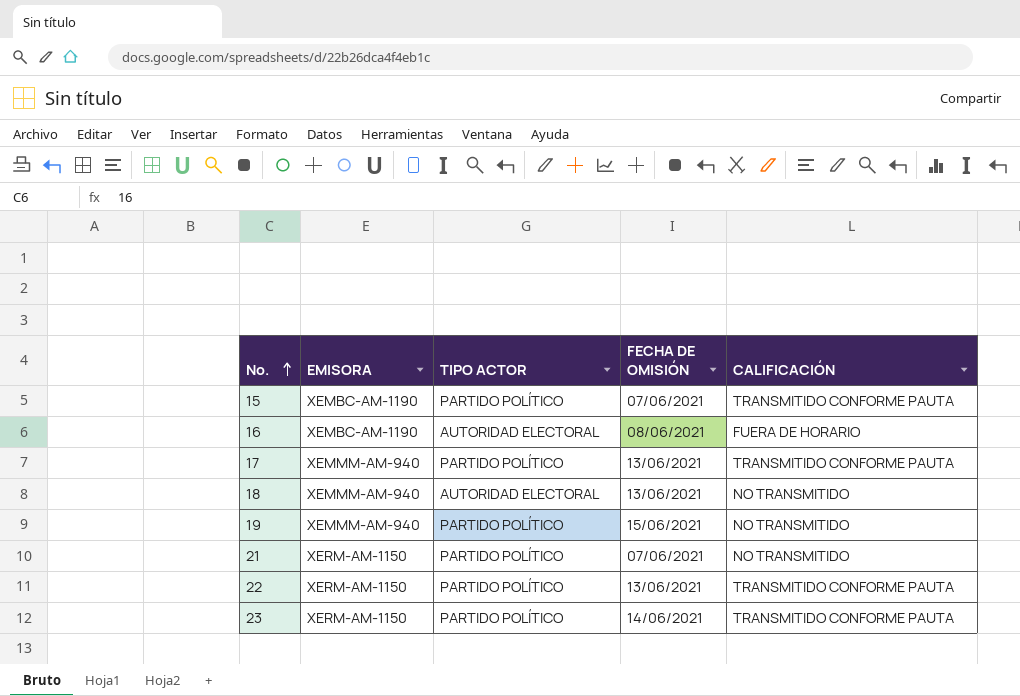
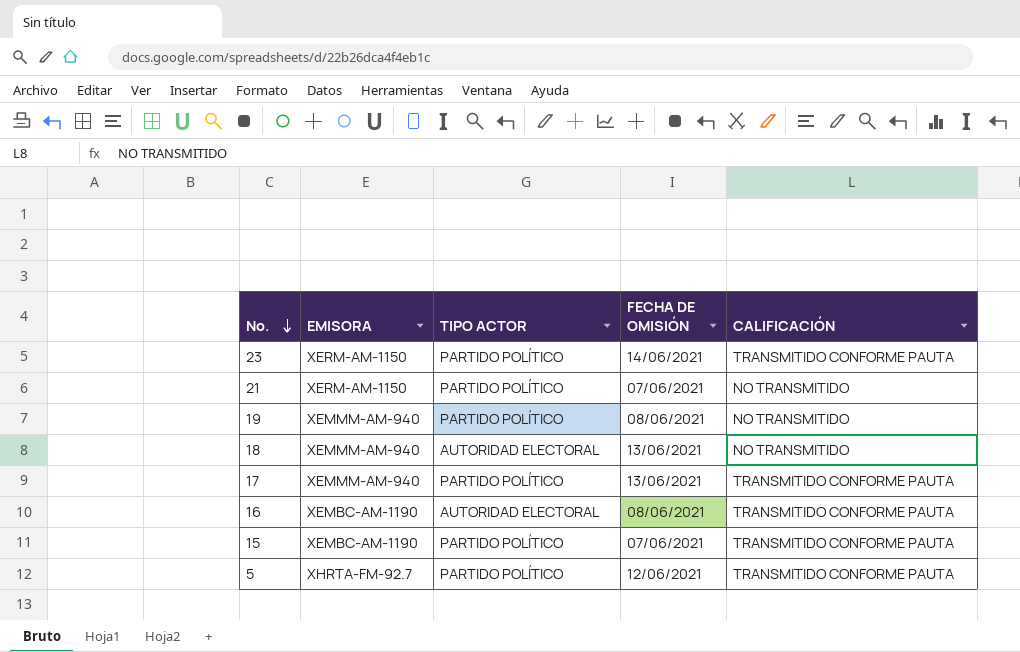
row order: No. ascending -> No. descending
row 22: XERM-AM-1150 | PARTIDO POLÍTICO | 13/06/2021 | TRANSMITIDO CONFORME PAUTA -> none
19 | FECHA DE OMISIÓN: 15/06/2021 -> 08/06/2021
16 | CALIFICACIÓN: FUERA DE HORARIO -> TRANSMITIDO CONFORME PAUTA
row 5: none -> XHRTA-FM-92.7 | PARTIDO POLÍTICO | 12/06/2021 | TRANSMITIDO CONFORME PAUTA

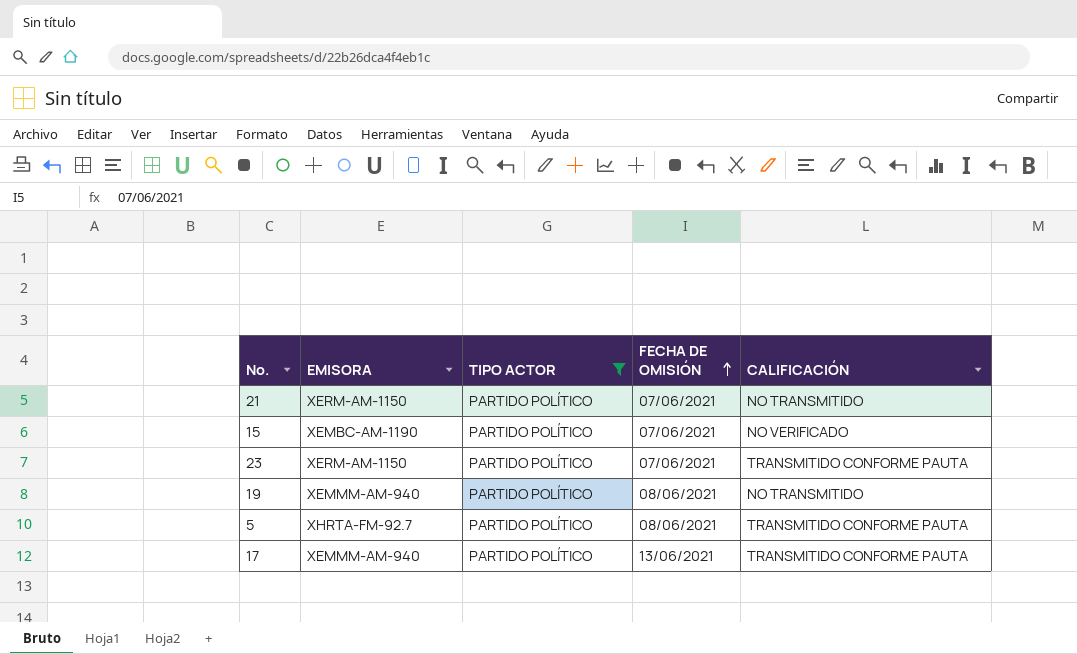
filter: none -> TIPO ACTOR = PARTIDO POLÍTICO
row order: No. descending -> FECHA DE OMISIÓN ascending
15 | CALIFICACIÓN: TRANSMITIDO CONFORME PAUTA -> NO VERIFICADO
23 | FECHA DE OMISIÓN: 14/06/2021 -> 07/06/2021
5 | FECHA DE OMISIÓN: 12/06/2021 -> 08/06/2021

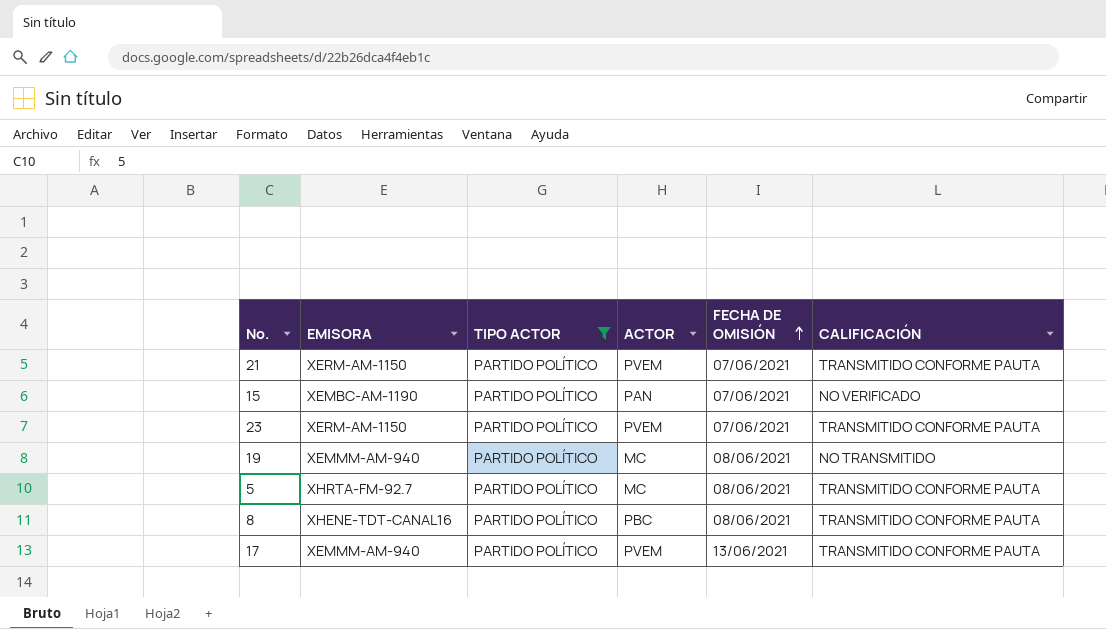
column ACTOR | position: none -> 4
21 | CALIFICACIÓN: NO TRANSMITIDO -> TRANSMITIDO CONFORME PAUTA
row 8: none -> XHENE-TDT-CANAL16 | PARTIDO POLÍTICO | PBC | 08/06/2021 | TRANSMITIDO CONFORME PAUTA

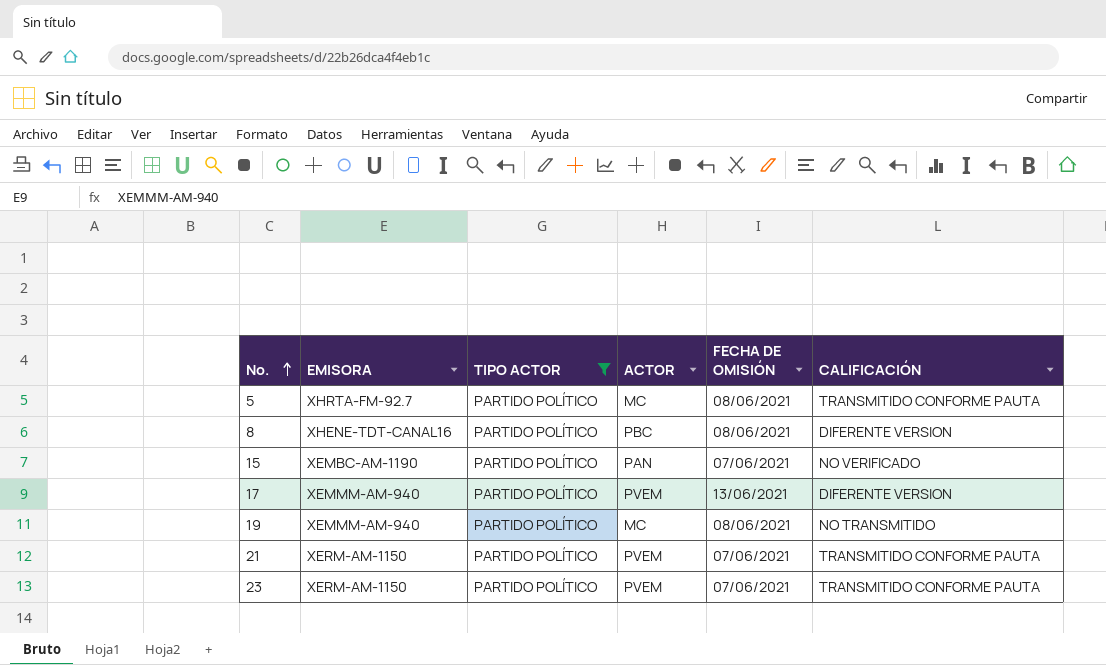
row order: FECHA DE OMISIÓN ascending -> No. ascending
8 | CALIFICACIÓN: TRANSMITIDO CONFORME PAUTA -> DIFERENTE VERSION
17 | CALIFICACIÓN: TRANSMITIDO CONFORME PAUTA -> DIFERENTE VERSION

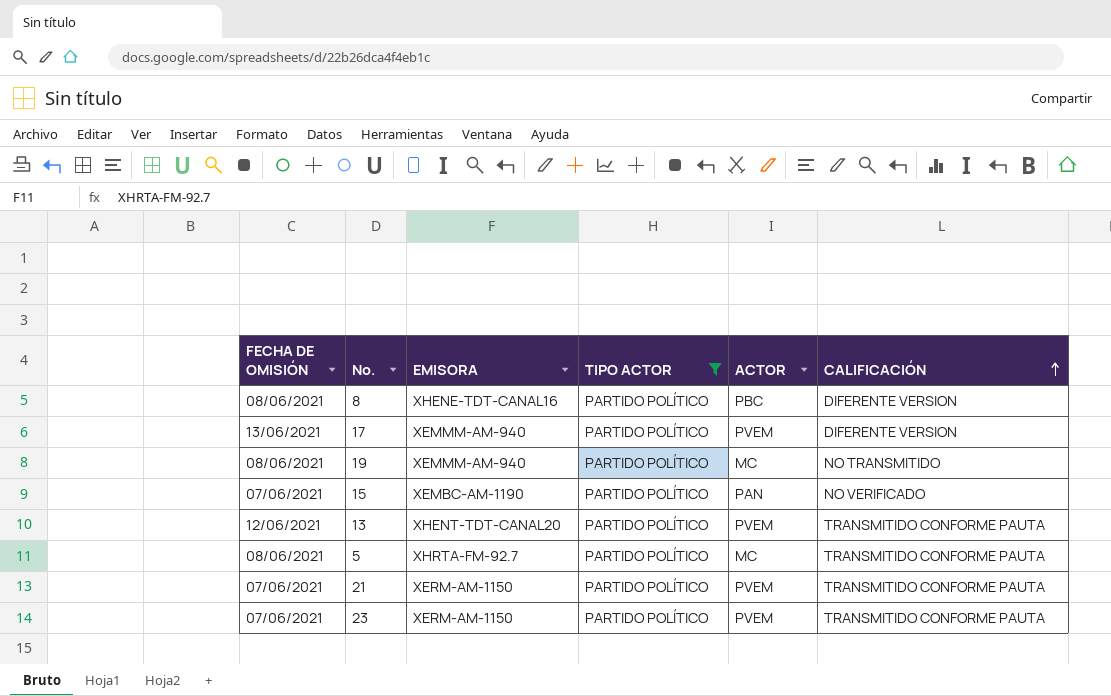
row order: No. ascending -> CALIFICACIÓN ascending
column FECHA DE OMISIÓN | position: 5 -> 1
row 13: none -> 12/06/2021 | XHENT-TDT-CANAL20 | PARTIDO POLÍTICO | PVEM | TRANSMITIDO CONFORME PAUTA

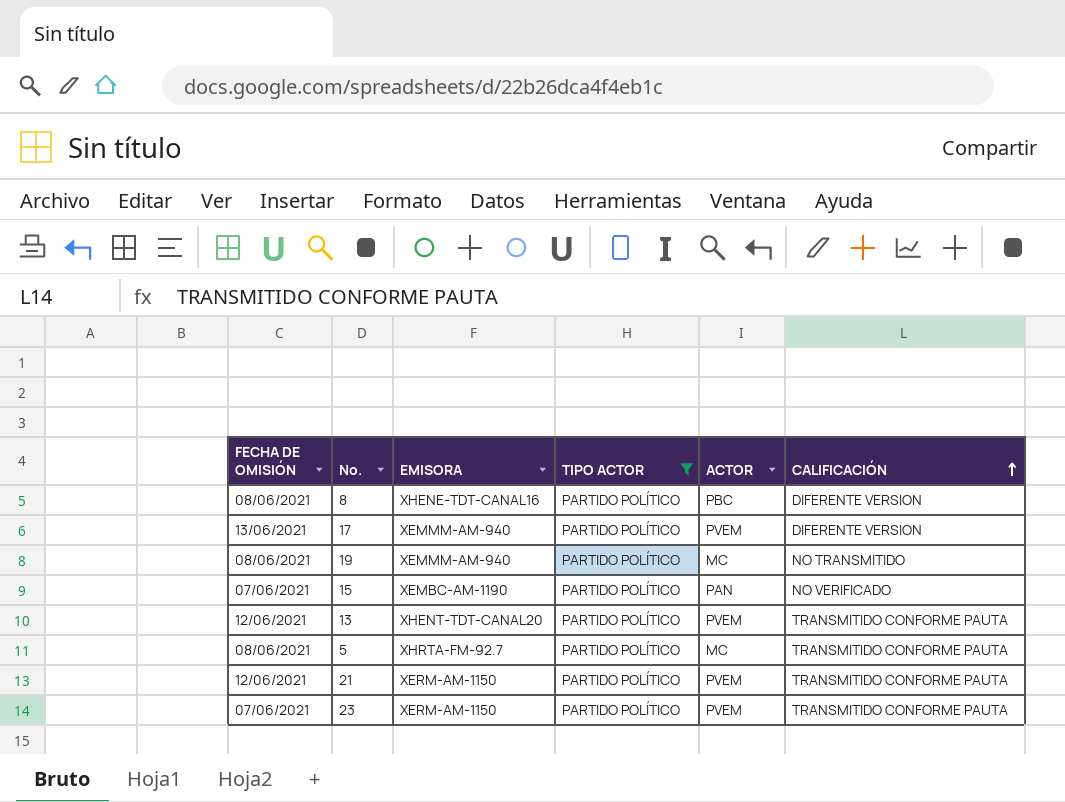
21 | FECHA DE OMISIÓN: 07/06/2021 -> 12/06/2021

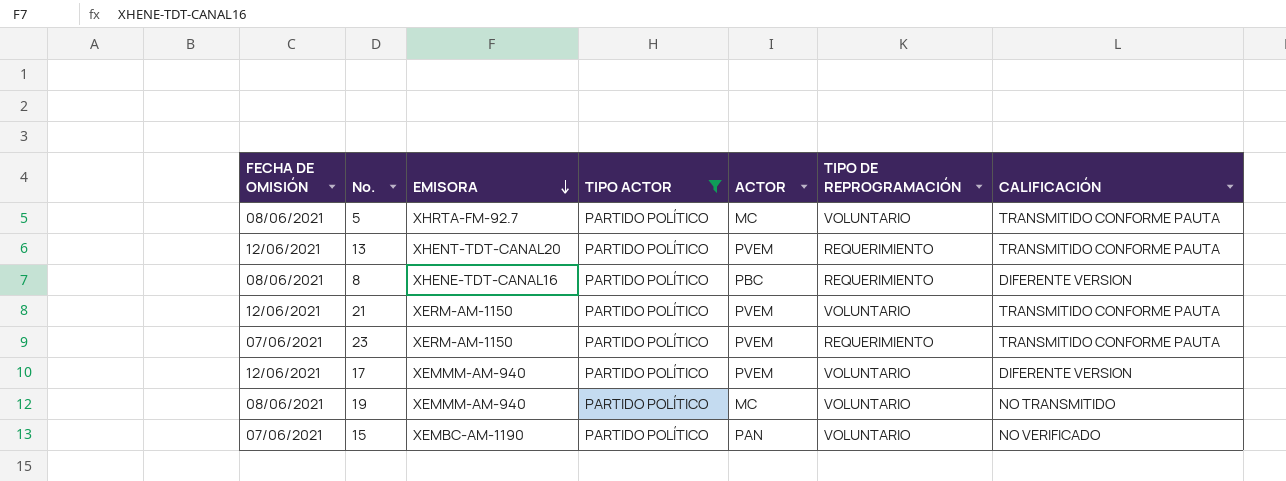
row order: CALIFICACIÓN ascending -> EMISORA descending
column TIPO DE REPROGRAMACIÓN | position: none -> 6
17 | FECHA DE OMISIÓN: 13/06/2021 -> 12/06/2021

